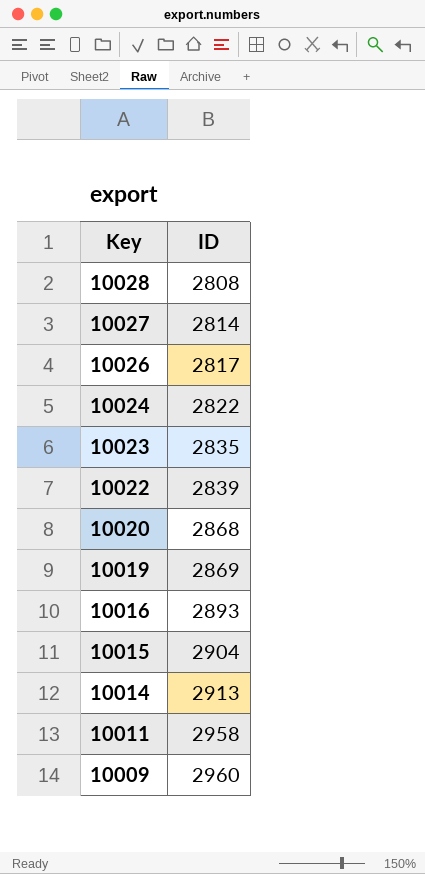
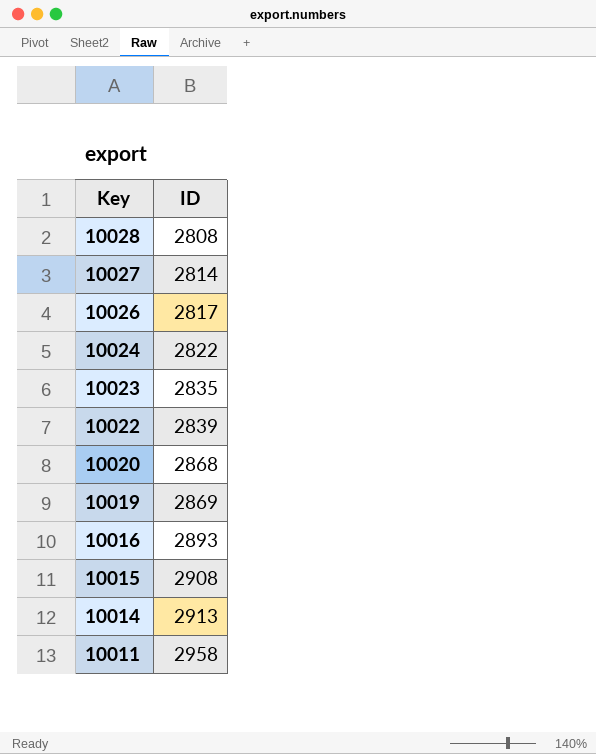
row 10009: 2960 -> none
10015 | ID: 2904 -> 2908

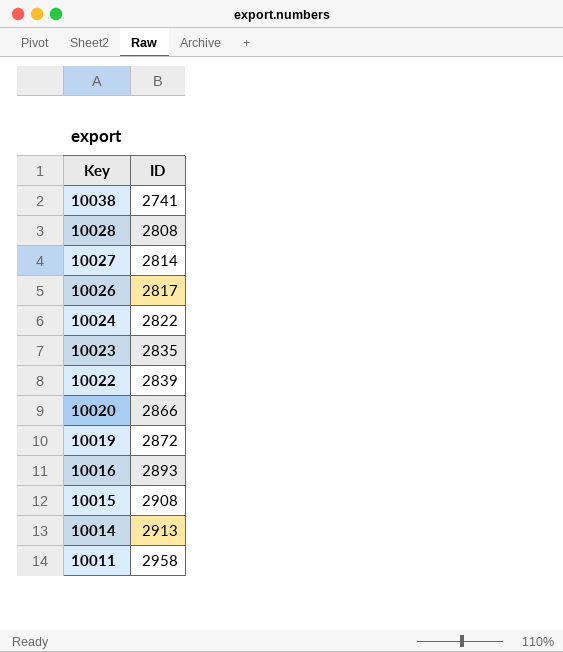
row 10038: none -> 2741
10020 | ID: 2868 -> 2866
10019 | ID: 2869 -> 2872

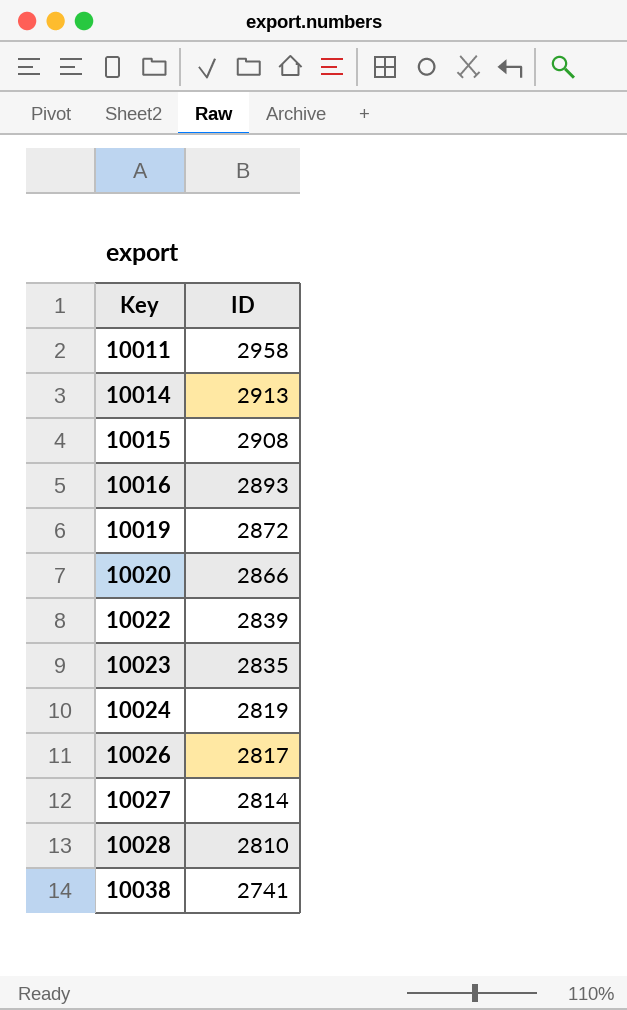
row order: Key descending -> Key ascending
10024 | ID: 2822 -> 2819
10028 | ID: 2808 -> 2810

